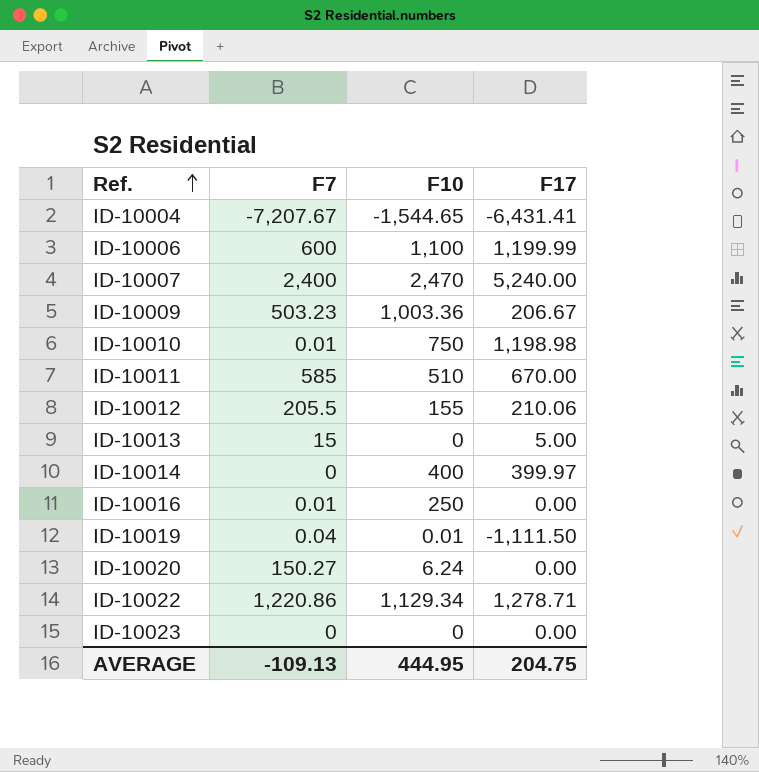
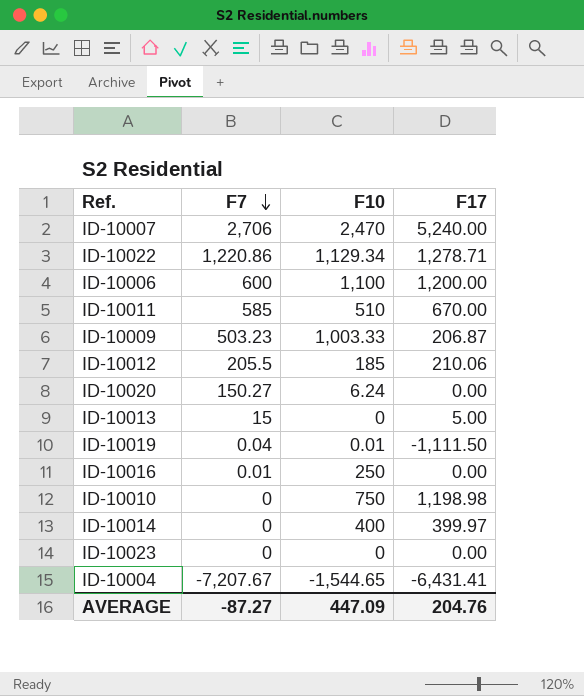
row order: Ref. ascending -> F7 descending
ID-10007 | F7: 2,400 -> 2,706
ID-10006 | F17: 1,199.99 -> 1,200.00
ID-10009 | F10: 1,003.36 -> 1,003.33
ID-10009 | F17: 206.67 -> 206.87
ID-10012 | F10: 155 -> 185
ID-10010 | F7: 0.01 -> 0
AVERAGE | F7: -109.13 -> -87.27
AVERAGE | F10: 444.95 -> 447.09
AVERAGE | F17: 204.75 -> 204.76

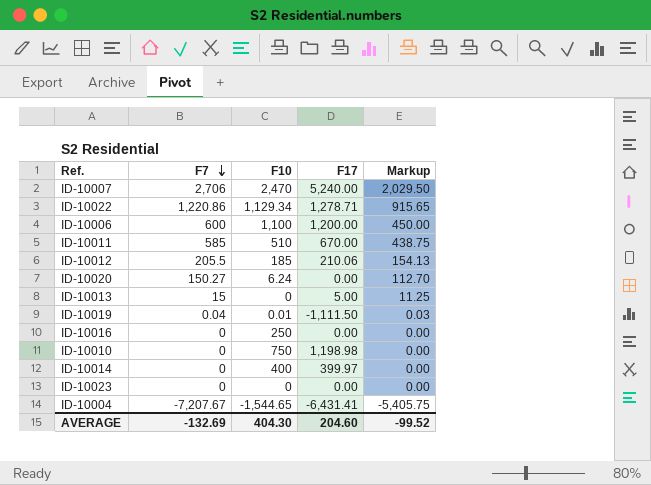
column Markup | formula: none -> [F7] * 0.75
row ID-10009: 503.23 | 1,003.33 | 206.87 -> none
ID-10016 | F7: 0.01 -> 0
AVERAGE | F7: -87.27 -> -132.69
AVERAGE | F10: 447.09 -> 404.30
AVERAGE | F17: 204.76 -> 204.60

